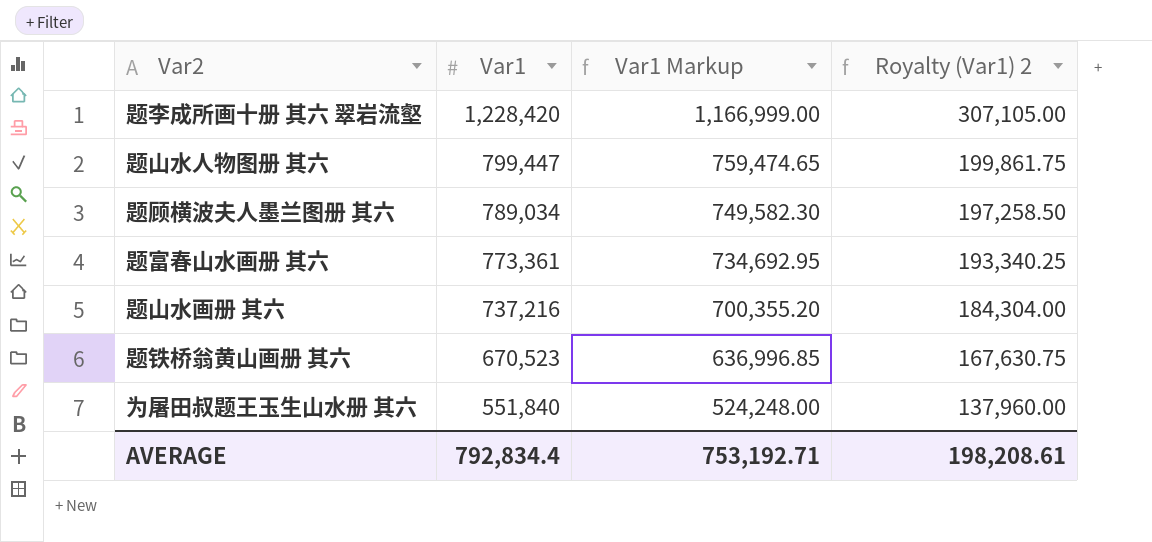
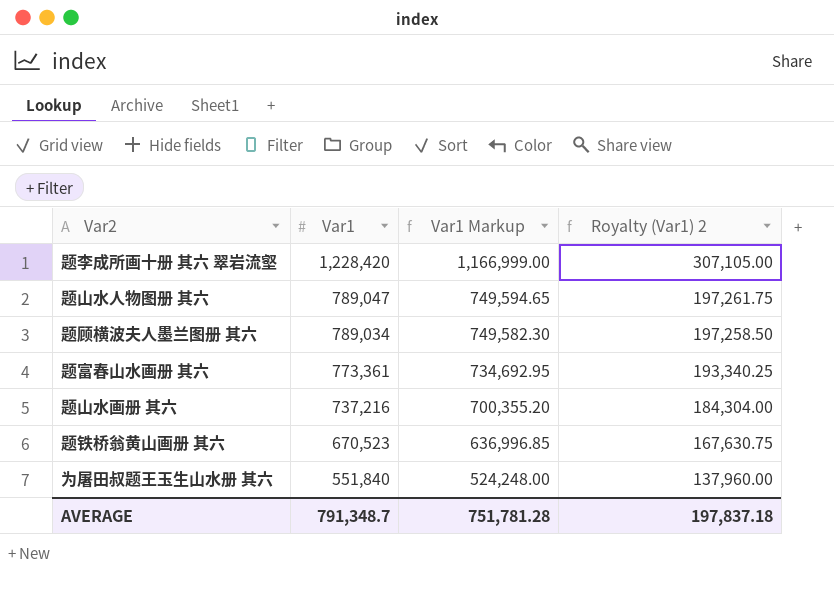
题山水人物图册 其六 | Var1: 799,447 -> 789,047
题山水人物图册 其六 | Var1 Markup: 759,474.65 -> 749,594.65
题山水人物图册 其六 | Royalty (Var1) 2: 199,861.75 -> 197,261.75
AVERAGE | Var1: 792,834.4 -> 791,348.7
AVERAGE | Var1 Markup: 753,192.71 -> 751,781.28
AVERAGE | Royalty (Var1) 2: 198,208.61 -> 197,837.18

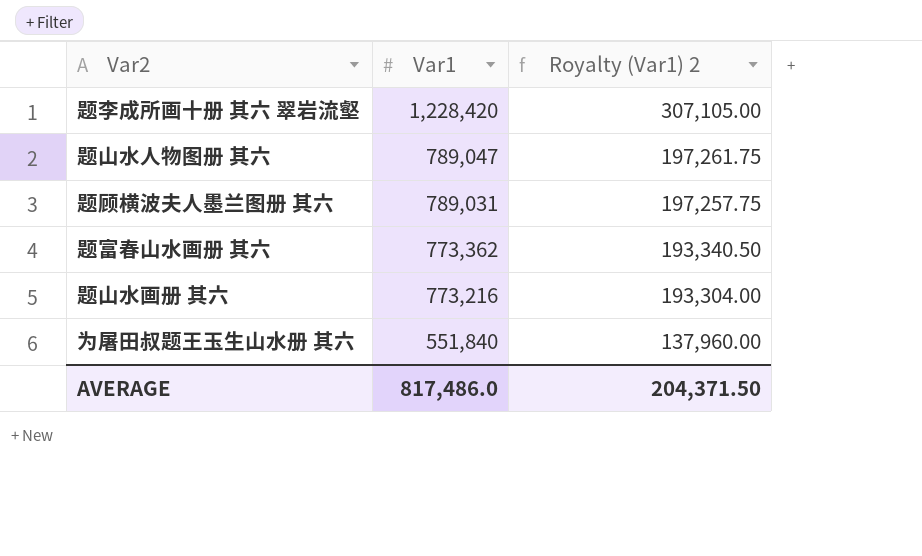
column Var1 Markup | formula: [Var1] * 0.95 -> none
row 题铁桥翁黄山画册 其六: 670,523 | 636,996.85 | 167,630.75 -> none
题顾横波夫人墨兰图册 其六 | Var1: 789,034 -> 789,031
题顾横波夫人墨兰图册 其六 | Royalty (Var1) 2: 197,258.50 -> 197,257.75
题富春山水画册 其六 | Var1: 773,361 -> 773,362
题富春山水画册 其六 | Royalty (Var1) 2: 193,340.25 -> 193,340.50
题山水画册 其六 | Var1: 737,216 -> 773,216
题山水画册 其六 | Royalty (Var1) 2: 184,304.00 -> 193,304.00
AVERAGE | Var1: 791,348.7 -> 817,486.0
AVERAGE | Royalty (Var1) 2: 197,837.18 -> 204,371.50

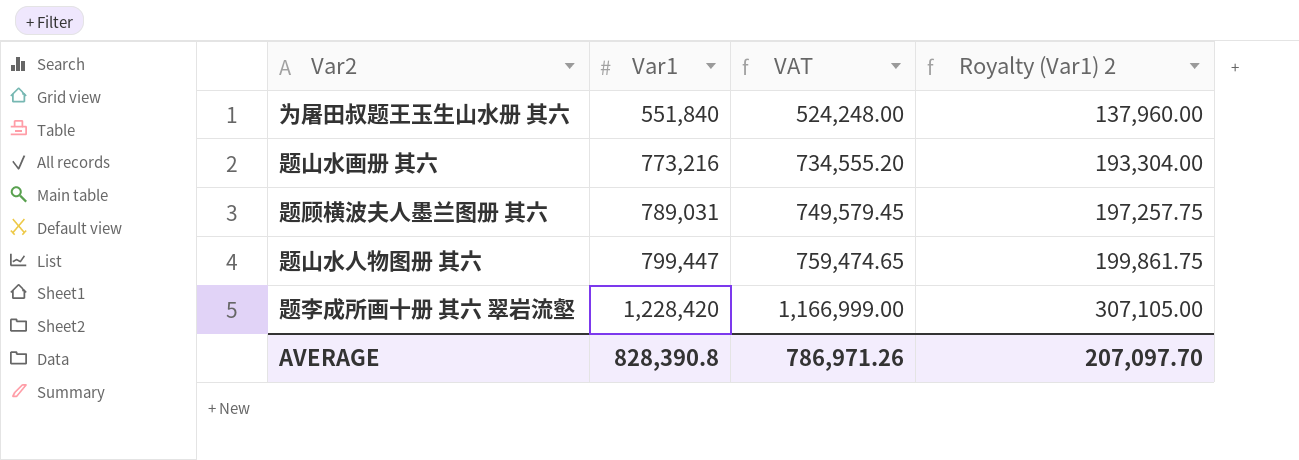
row order: Var1 descending -> Var1 ascending
column VAT | formula: none -> [Var1] * 0.95
row 题富春山水画册 其六: 773,362 | 193,340.50 -> none
题山水人物图册 其六 | Var1: 789,047 -> 799,447
题山水人物图册 其六 | Royalty (Var1) 2: 197,261.75 -> 199,861.75
AVERAGE | Var1: 817,486.0 -> 828,390.8
AVERAGE | Royalty (Var1) 2: 204,371.50 -> 207,097.70

